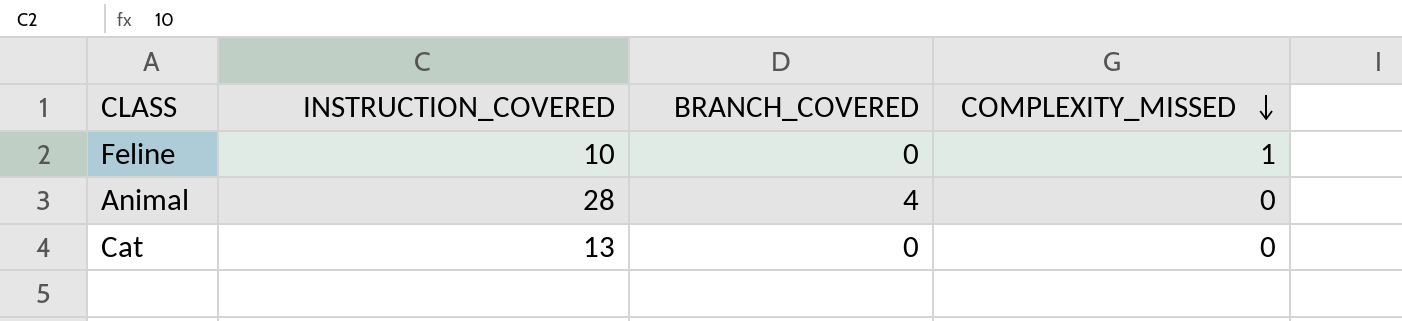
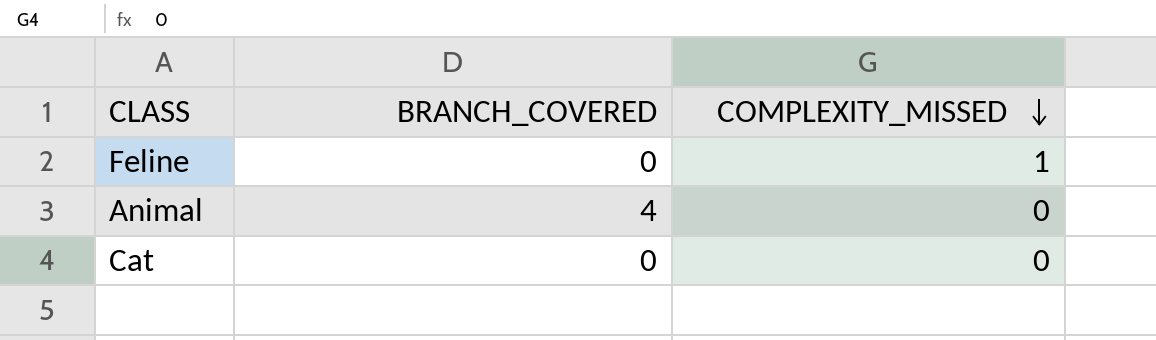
column INSTRUCTION_COVERED | position: 2 -> none

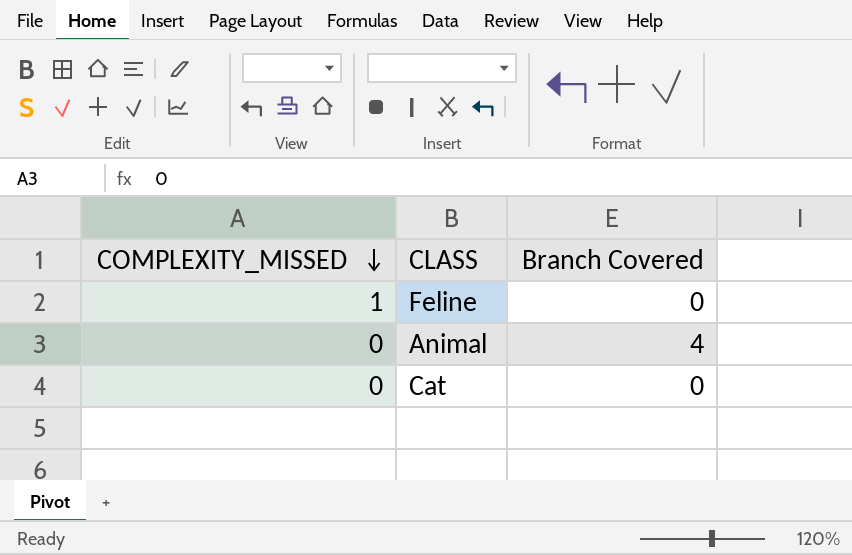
column COMPLEXITY_MISSED | position: 3 -> 1
column name: BRANCH_COVERED -> Branch Covered

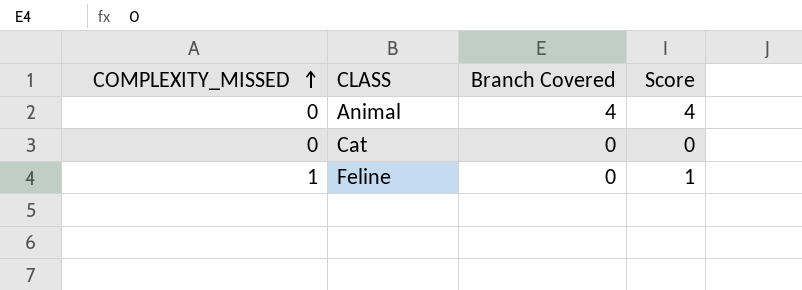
row order: COMPLEXITY_MISSED descending -> COMPLEXITY_MISSED ascending
column Score | formula: none -> [COMPLEXITY_MISSED] + [Branch Covered]

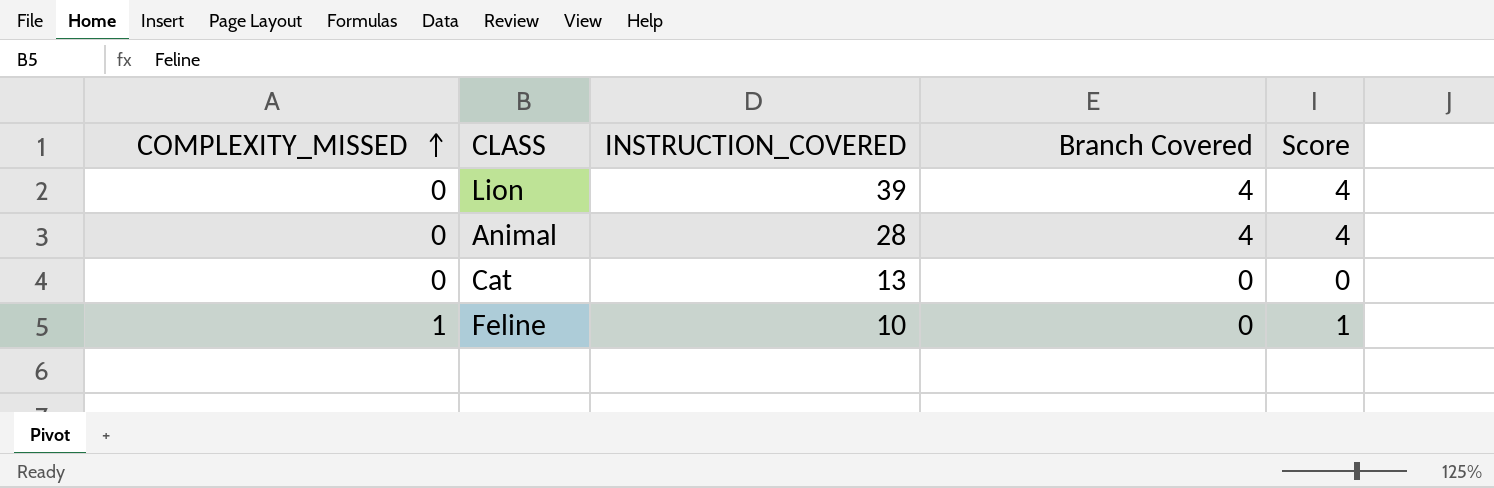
column INSTRUCTION_COVERED | position: none -> 3
row Lion: none -> 0 | 39 | 4 | 4

